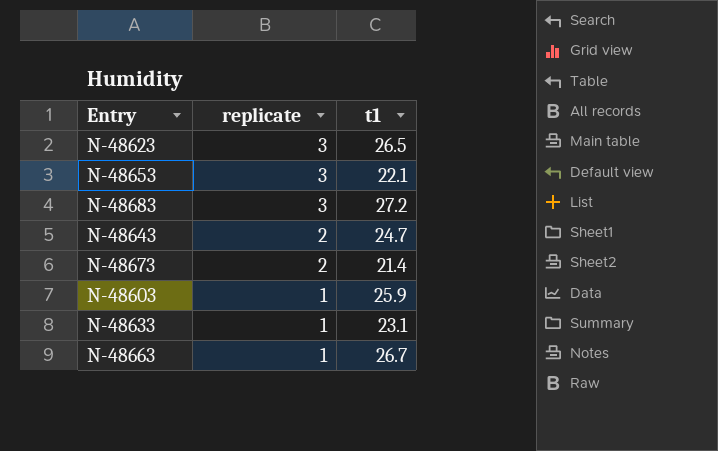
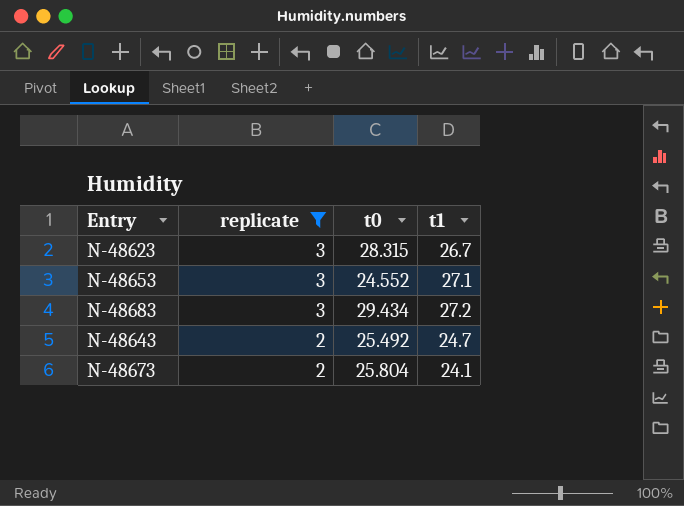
filter: none -> replicate != 1
column t0 | position: none -> 3
N-48623 | t1: 26.5 -> 26.7
N-48653 | t1: 22.1 -> 27.1
N-48673 | t1: 21.4 -> 24.1

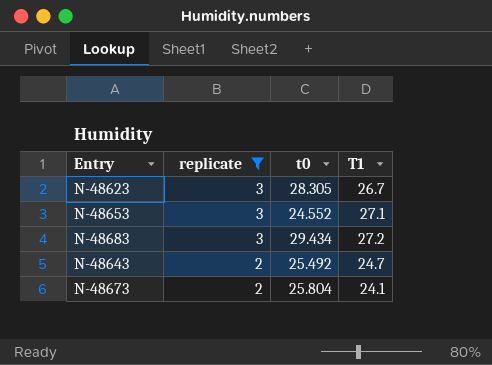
column name: t1 -> T1
N-48623 | t0: 28.315 -> 28.305

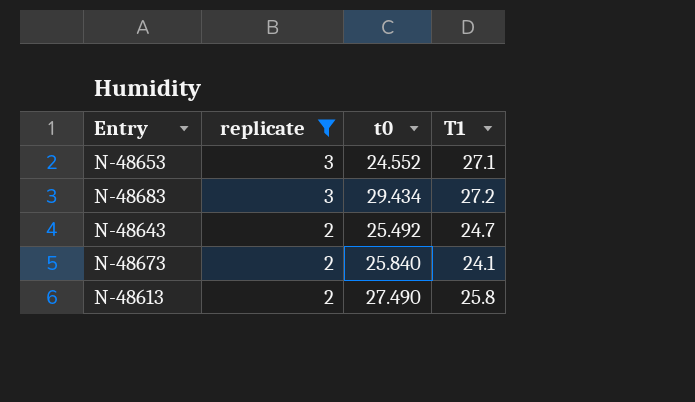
row N-48623: 3 | 28.305 | 26.7 -> none
N-48673 | t0: 25.804 -> 25.840
row N-48613: none -> 2 | 27.490 | 25.8

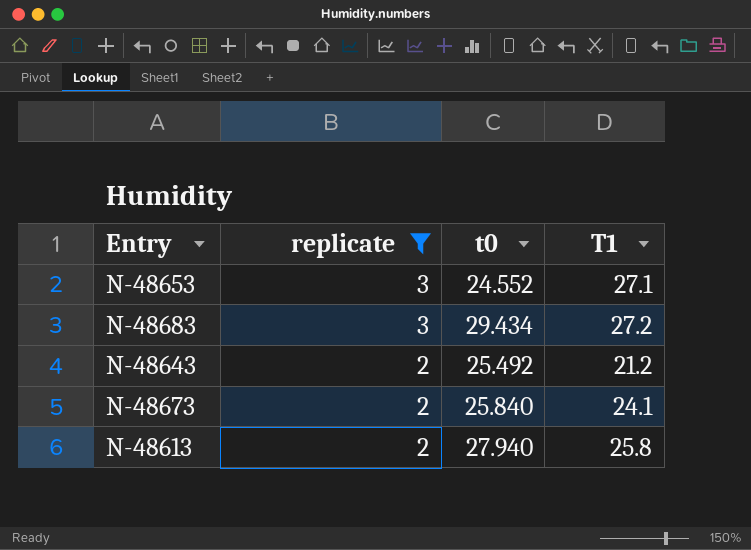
N-48643 | T1: 24.7 -> 21.2
N-48613 | t0: 27.490 -> 27.940

